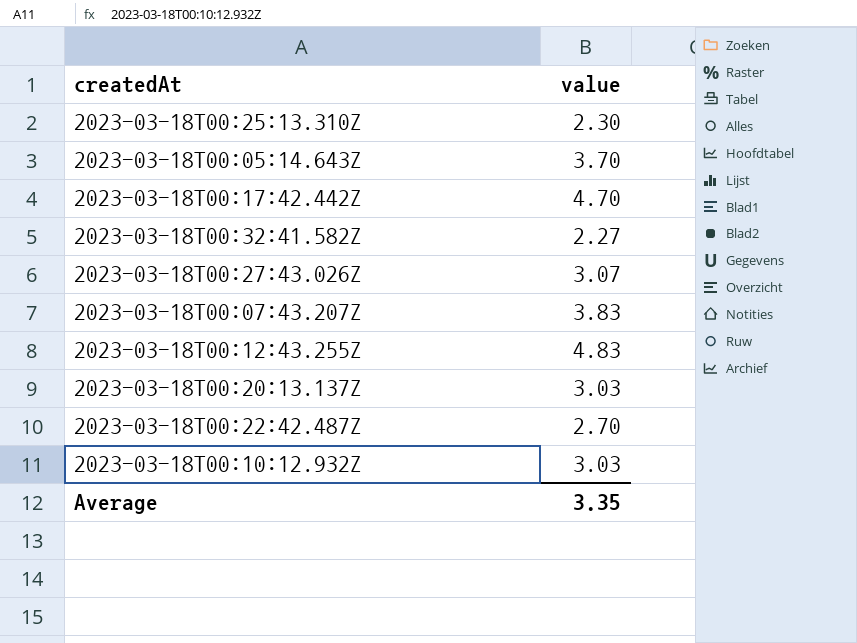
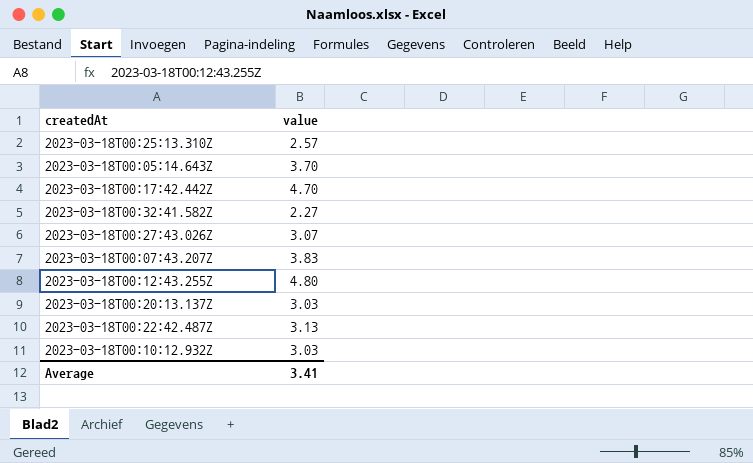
2023-03-18T00:25:13.310Z | value: 2.30 -> 2.57
2023-03-18T00:12:43.255Z | value: 4.83 -> 4.80
2023-03-18T00:22:42.487Z | value: 2.70 -> 3.13
Average | value: 3.35 -> 3.41

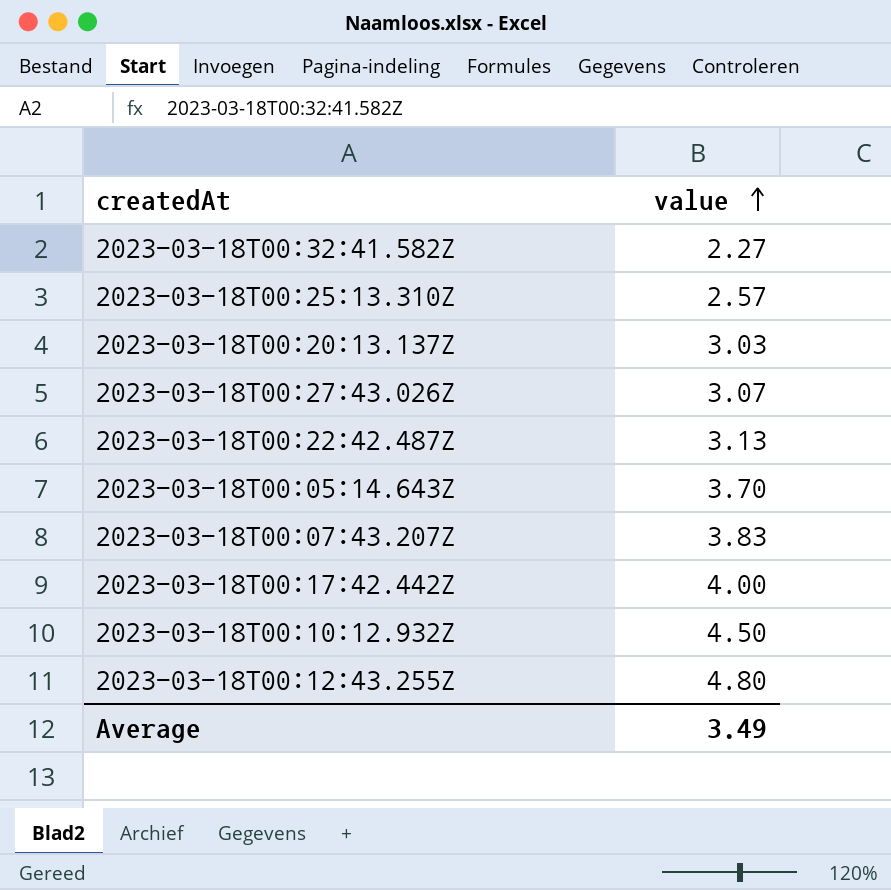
row order: none -> value ascending
2023-03-18T00:17:42.442Z | value: 4.70 -> 4.00
2023-03-18T00:10:12.932Z | value: 3.03 -> 4.50
Average | value: 3.41 -> 3.49

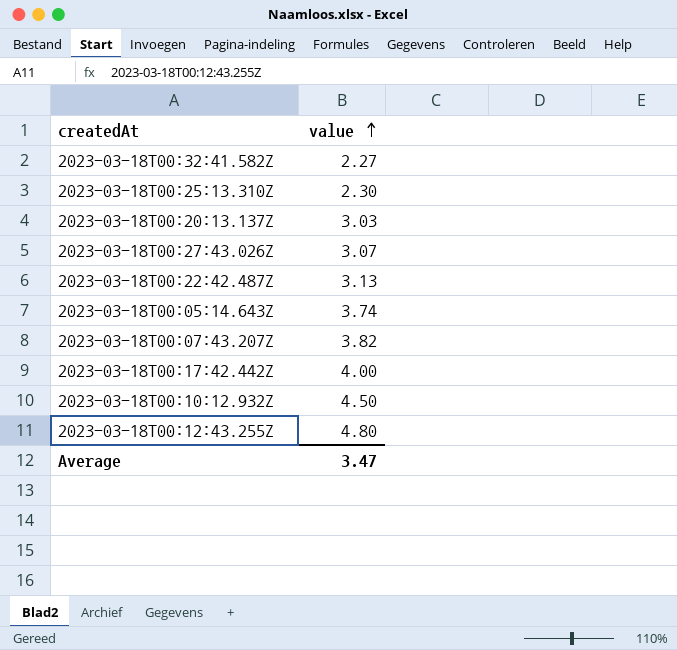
2023-03-18T00:25:13.310Z | value: 2.57 -> 2.30
2023-03-18T00:05:14.643Z | value: 3.70 -> 3.74
2023-03-18T00:07:43.207Z | value: 3.83 -> 3.82
Average | value: 3.49 -> 3.47

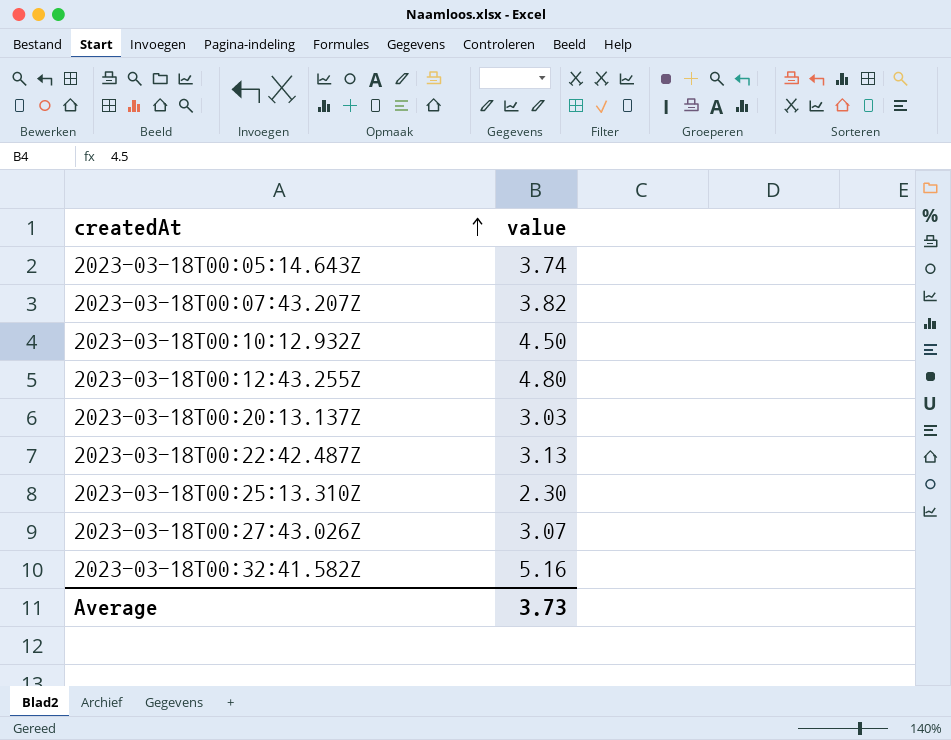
row order: value ascending -> createdAt ascending
row 2023-03-18T00:17:42.442Z: 4.00 -> none
2023-03-18T00:32:41.582Z | value: 2.27 -> 5.16
Average | value: 3.47 -> 3.73

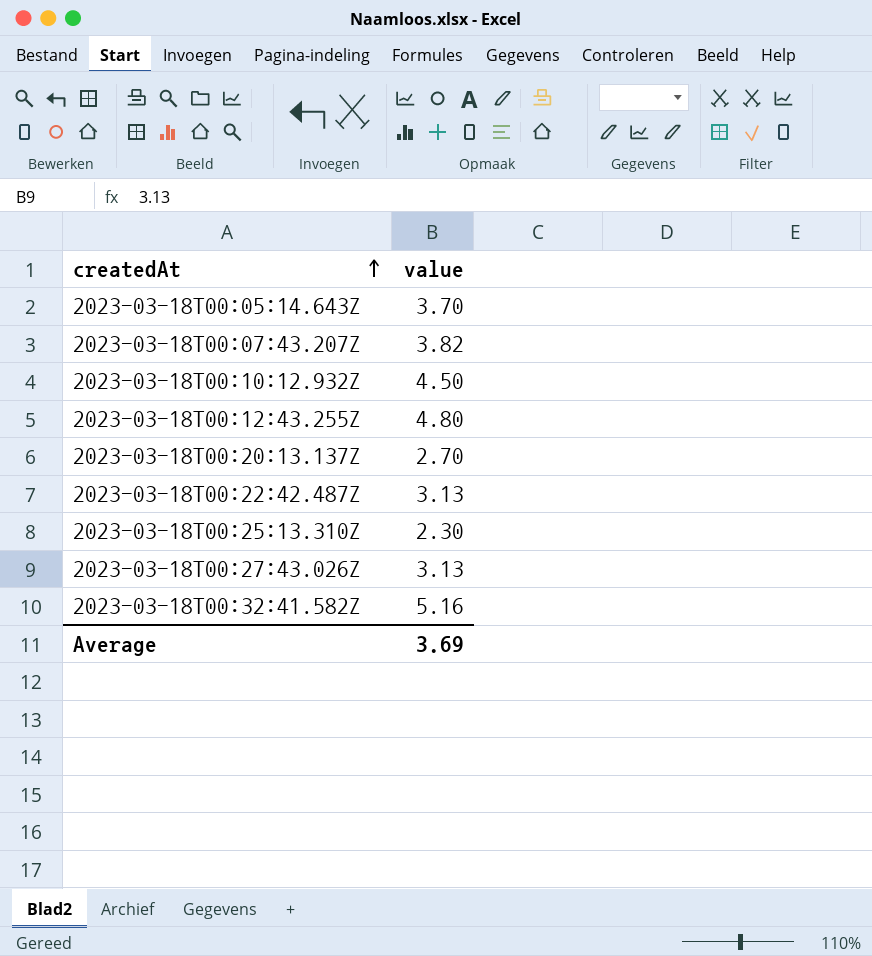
2023-03-18T00:05:14.643Z | value: 3.74 -> 3.70
2023-03-18T00:20:13.137Z | value: 3.03 -> 2.70
2023-03-18T00:27:43.026Z | value: 3.07 -> 3.13
Average | value: 3.73 -> 3.69

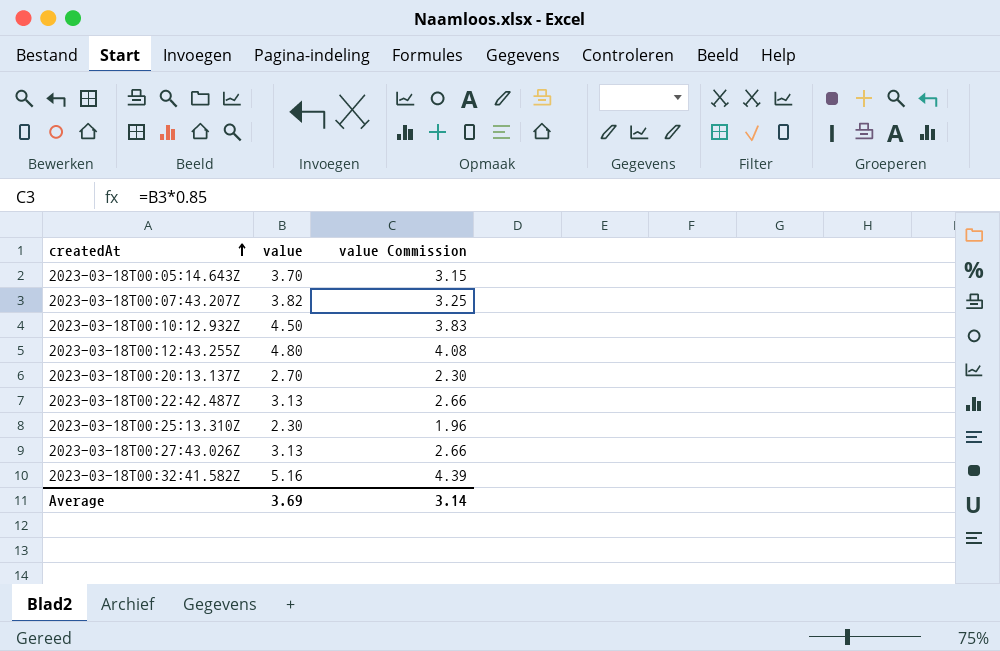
column value Commission | formula: none -> [value] * 0.85

